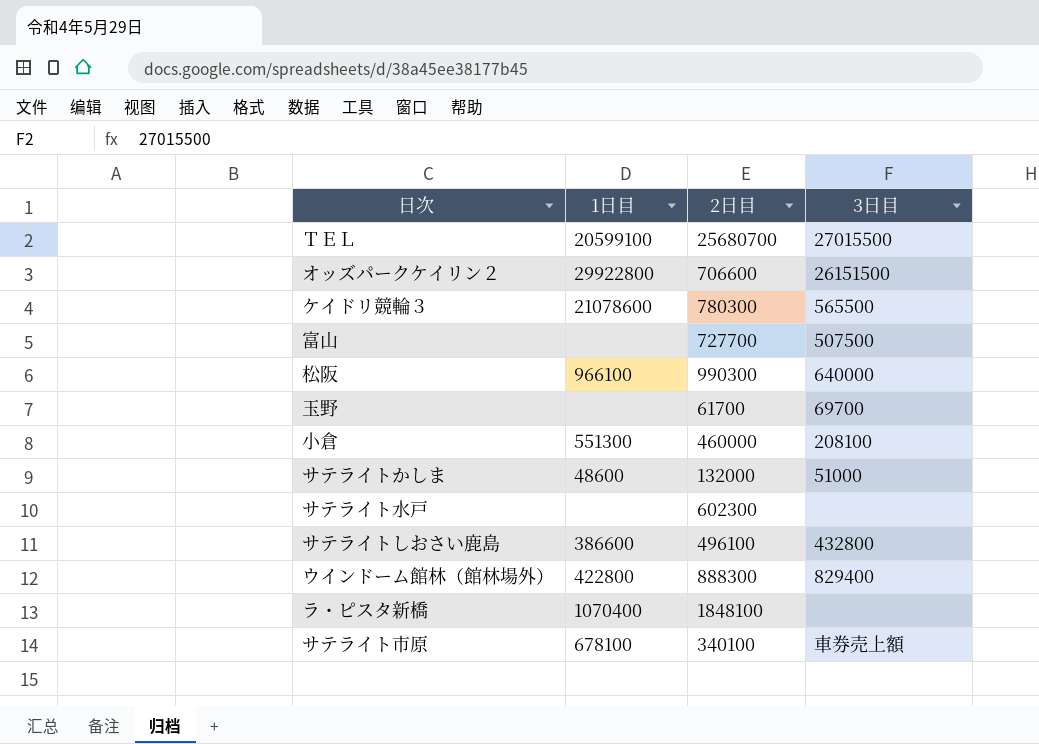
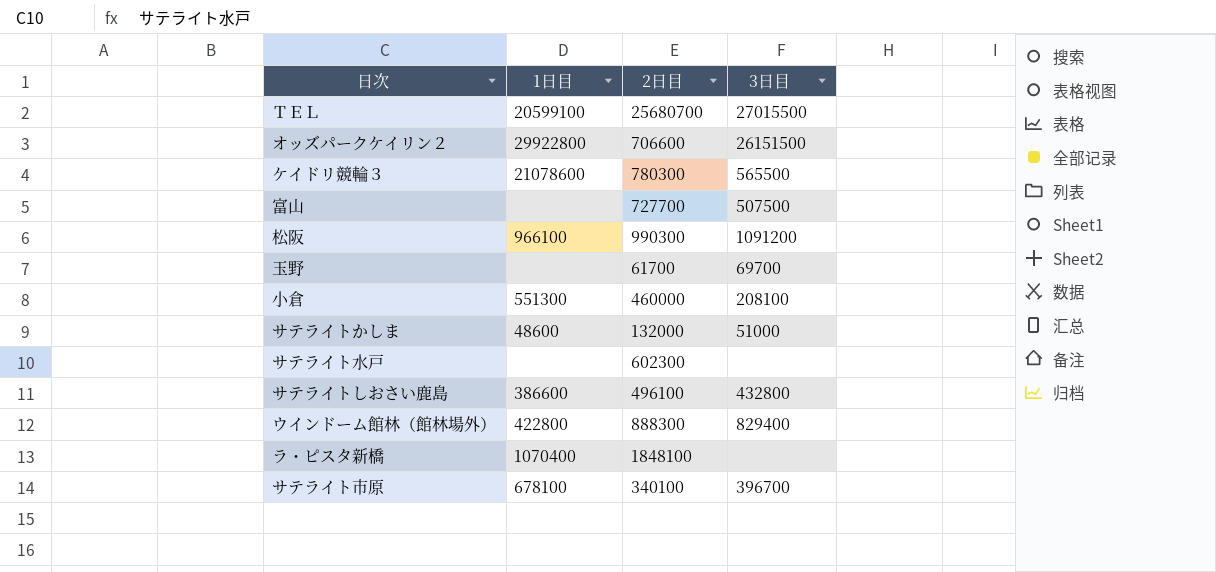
松阪 | 3日目: 640000 -> 1091200
サテライト市原 | 3日目: 車券売上額 -> 396700

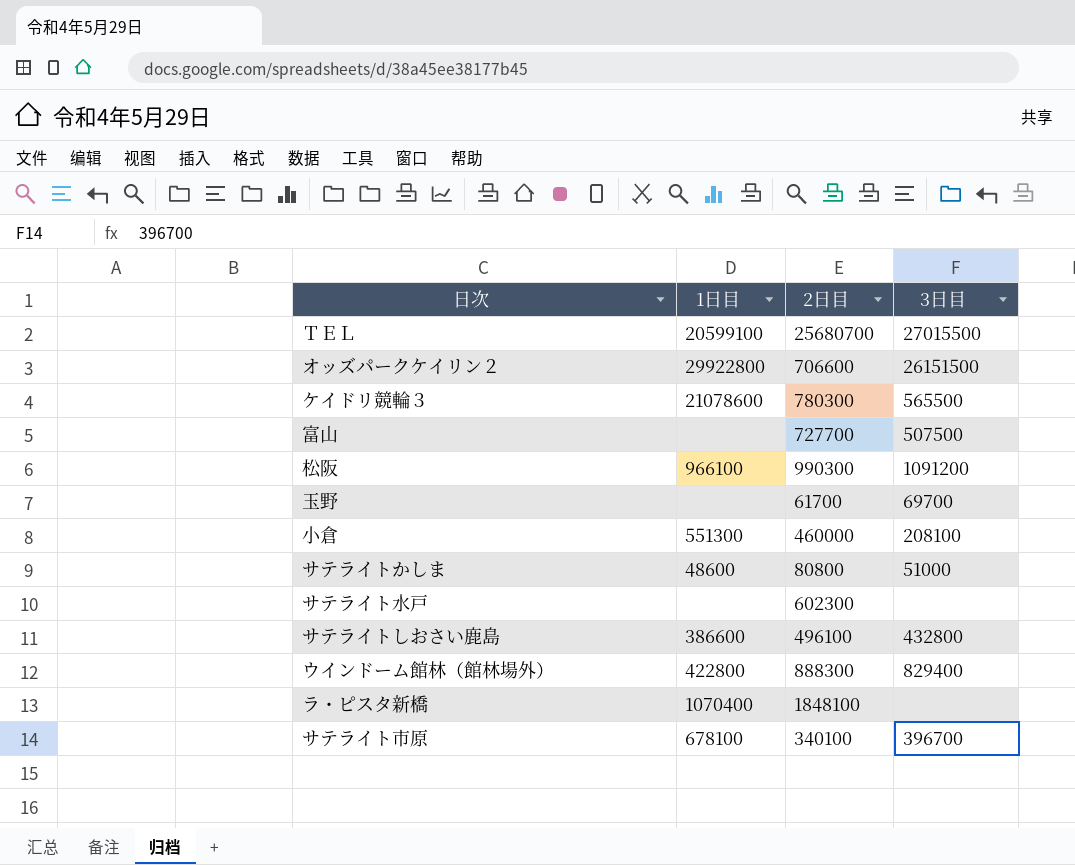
サテライトかしま | 2日目: 132000 -> 80800

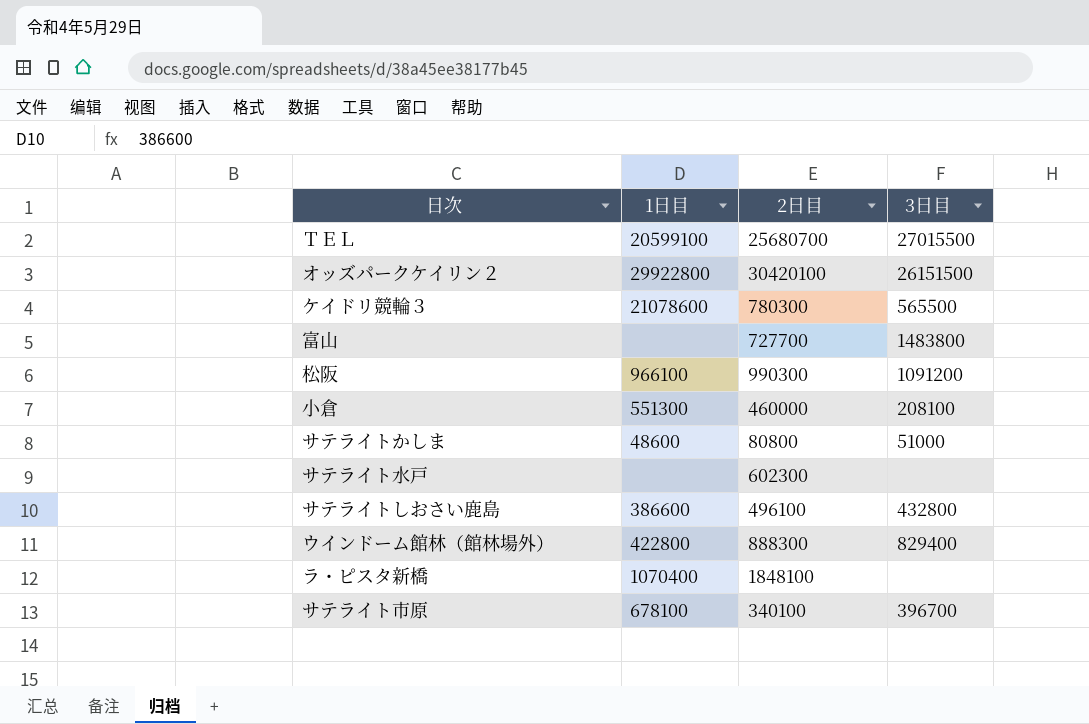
row 玉野: none | 61700 | 69700 -> none
オッズパークケイリン２ | 2日目: 706600 -> 30420100
富山 | 3日目: 507500 -> 1483800

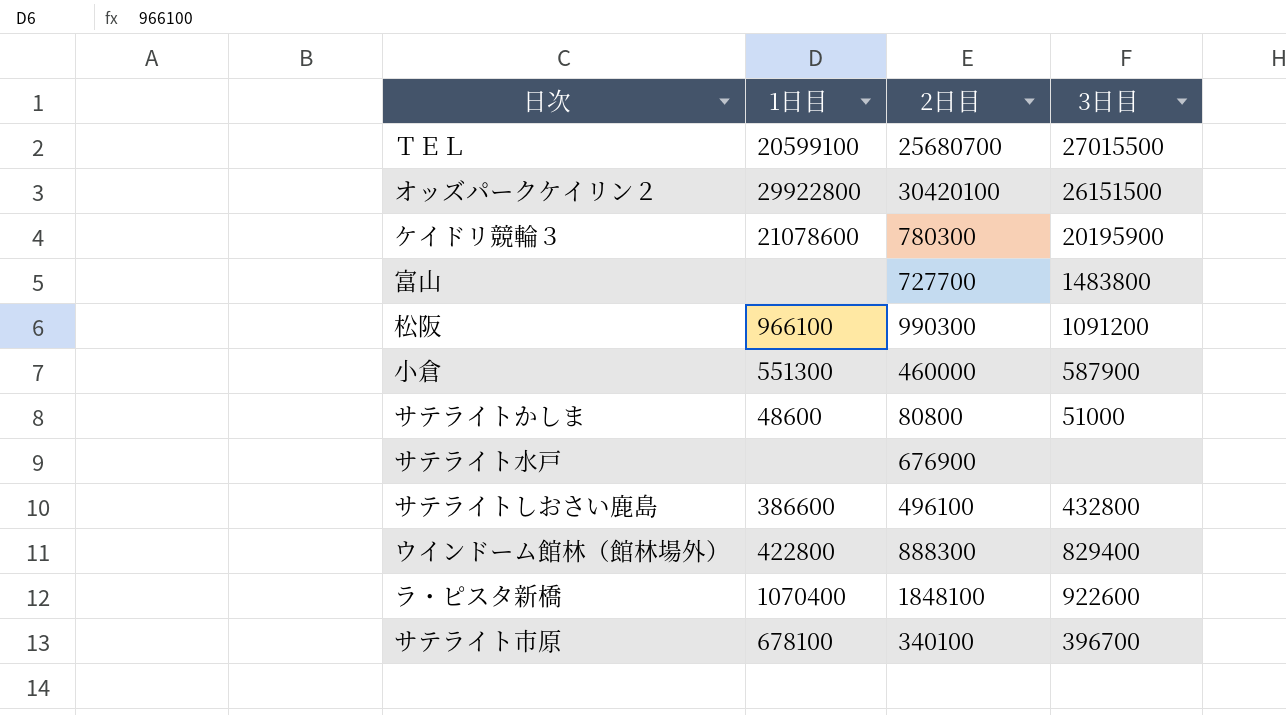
ケイドリ競輪３ | 3日目: 565500 -> 20195900
小倉 | 3日目: 208100 -> 587900
サテライト水戸 | 2日目: 602300 -> 676900
ラ・ピスタ新橋 | 3日目: none -> 922600

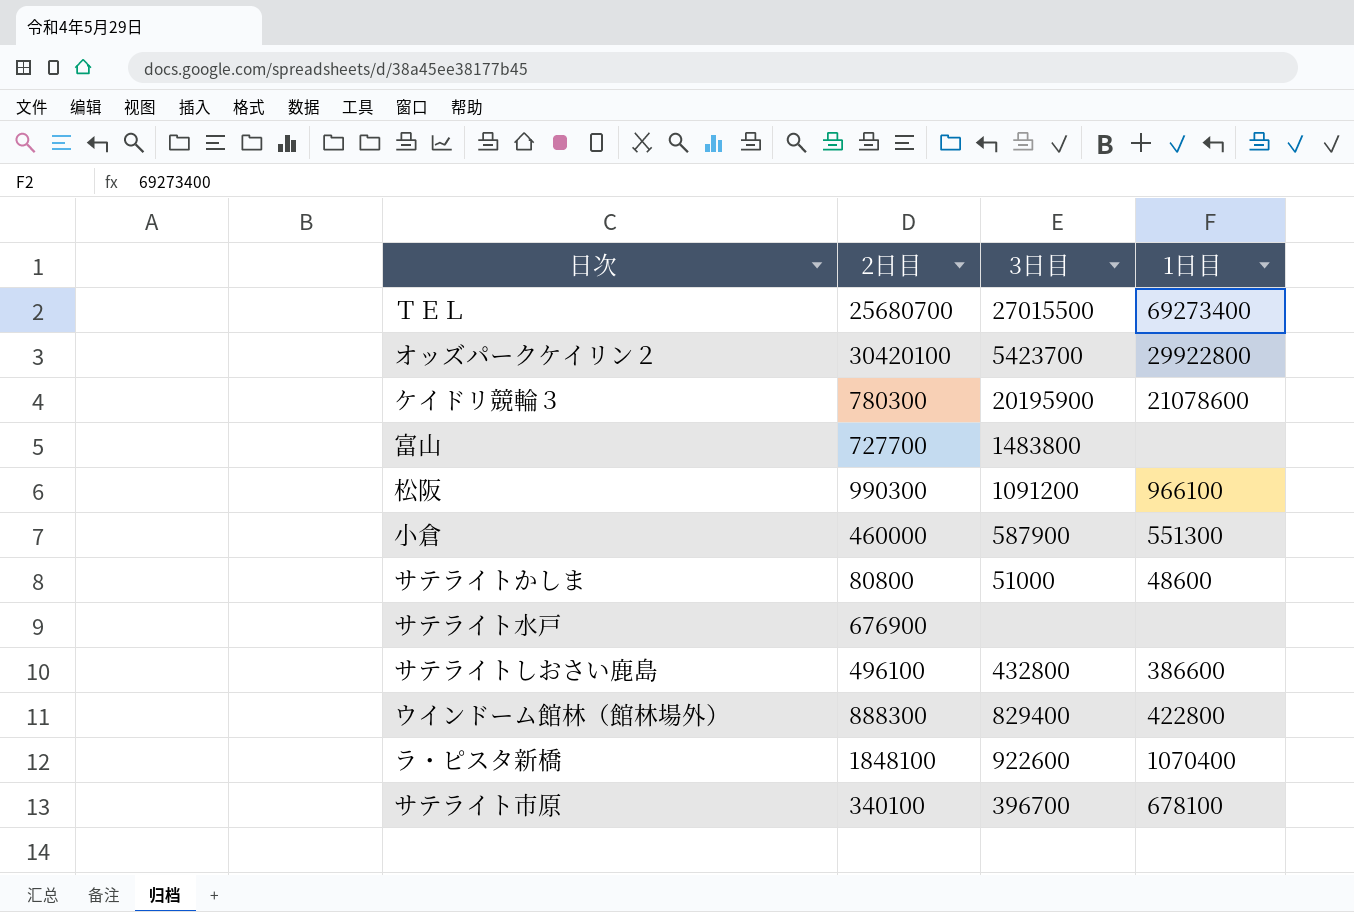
column 1日目 | position: 2 -> 4
ＴＥＬ | 1日目: 20599100 -> 69273400
オッズパークケイリン２ | 3日目: 26151500 -> 5423700

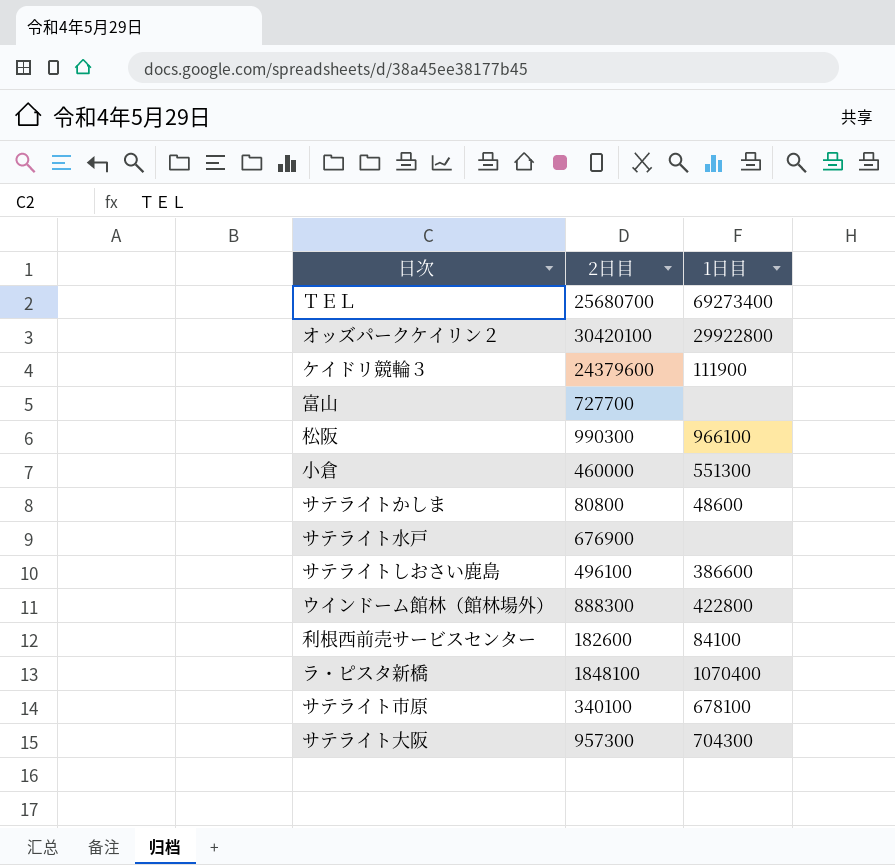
column 3日目 | position: 3 -> none
ケイドリ競輪３ | 2日目: 780300 -> 24379600
ケイドリ競輪３ | 1日目: 21078600 -> 111900
row 利根西前売サービスセンター: none -> 182600 | 84100
row サテライト大阪: none -> 957300 | 704300

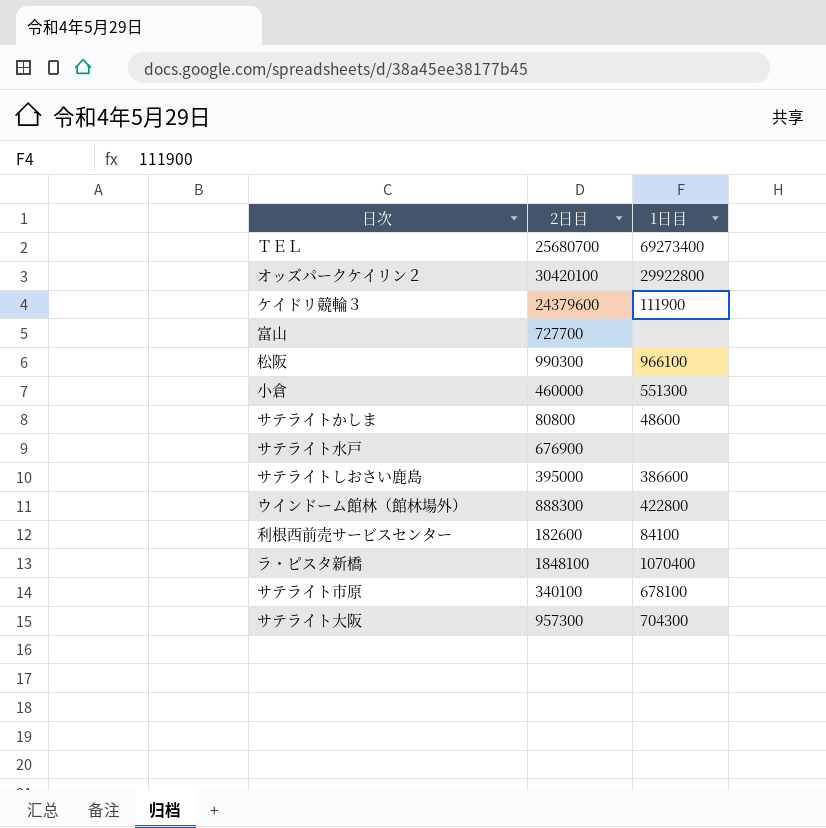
サテライトしおさい鹿島 | 2日目: 496100 -> 395000

